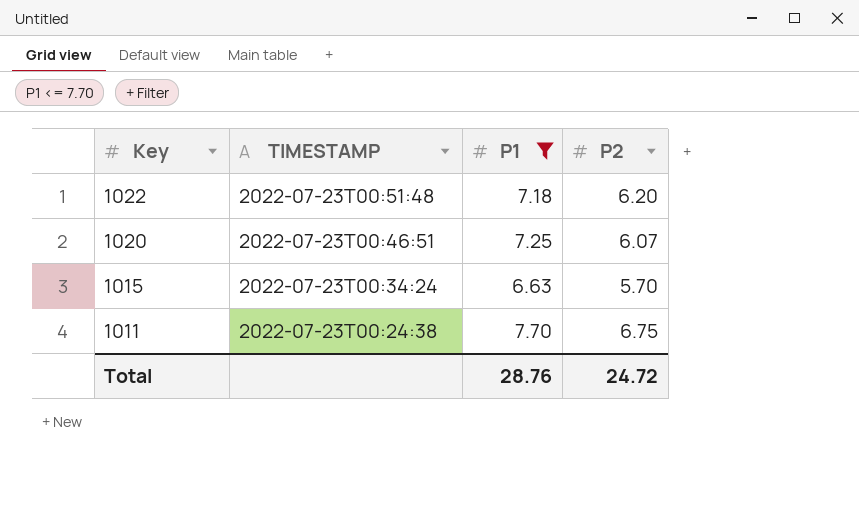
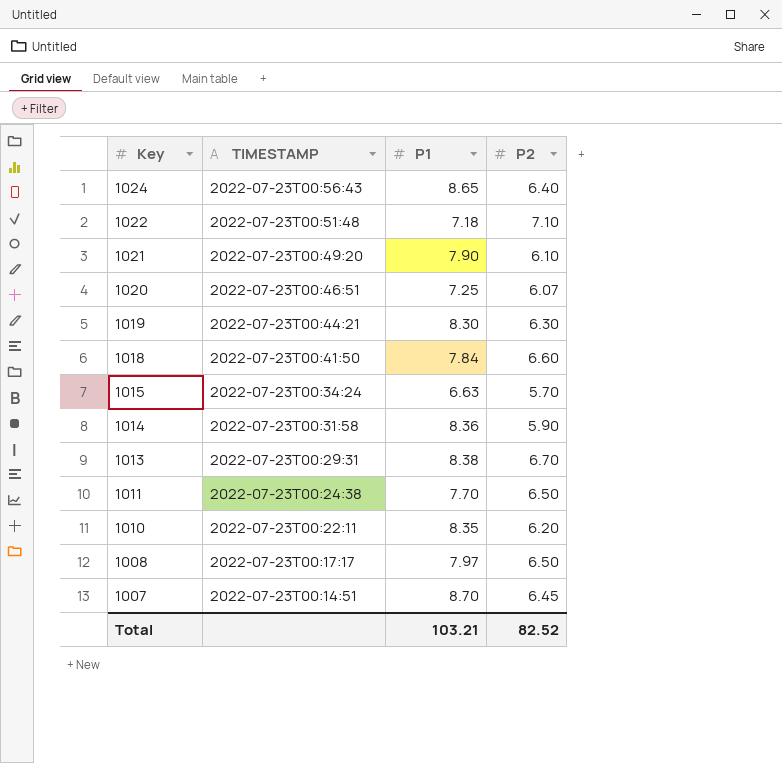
filter: P1 <= 7.70 -> none
1022 | P2: 6.20 -> 7.10
1011 | P2: 6.75 -> 6.50
Total | P1: 28.76 -> 103.21
Total | P2: 24.72 -> 82.52

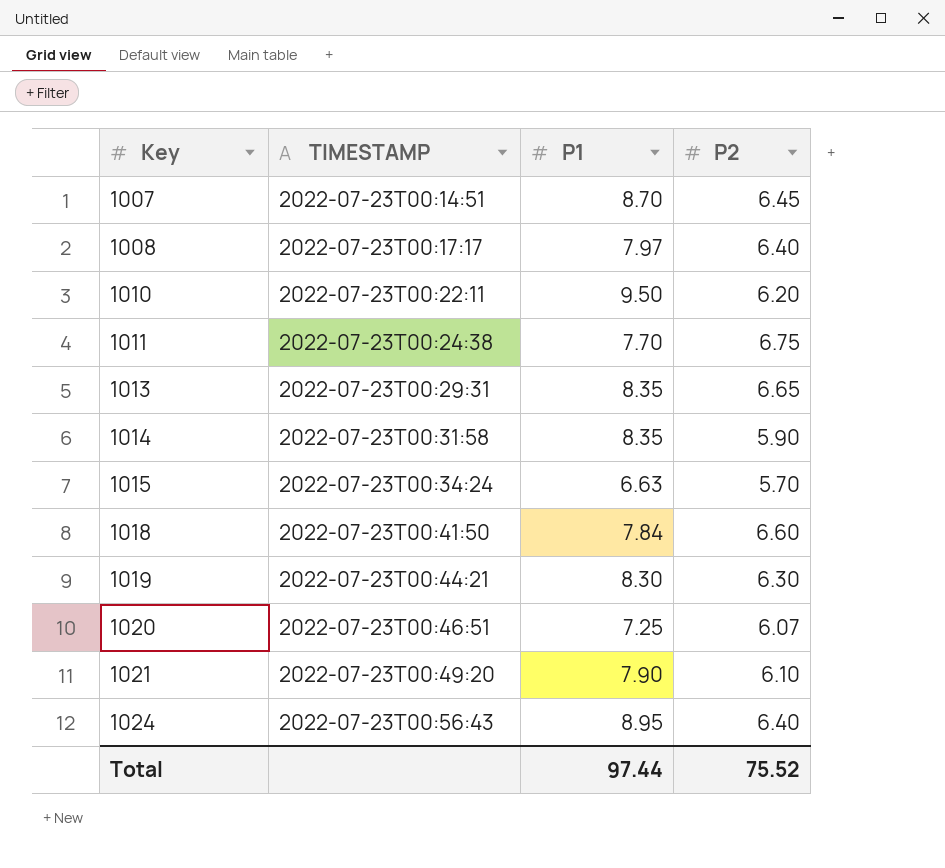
row order: Key descending -> Key ascending
row 1022: 2022-07-23T00:51:48 | 7.18 | 7.10 -> none
1008 | P2: 6.50 -> 6.40
1010 | P1: 8.35 -> 9.50
1011 | P2: 6.50 -> 6.75
1013 | P1: 8.38 -> 8.35
1013 | P2: 6.70 -> 6.65
1014 | P1: 8.36 -> 8.35
1024 | P1: 8.65 -> 8.95
Total | P1: 103.21 -> 97.44
Total | P2: 82.52 -> 75.52

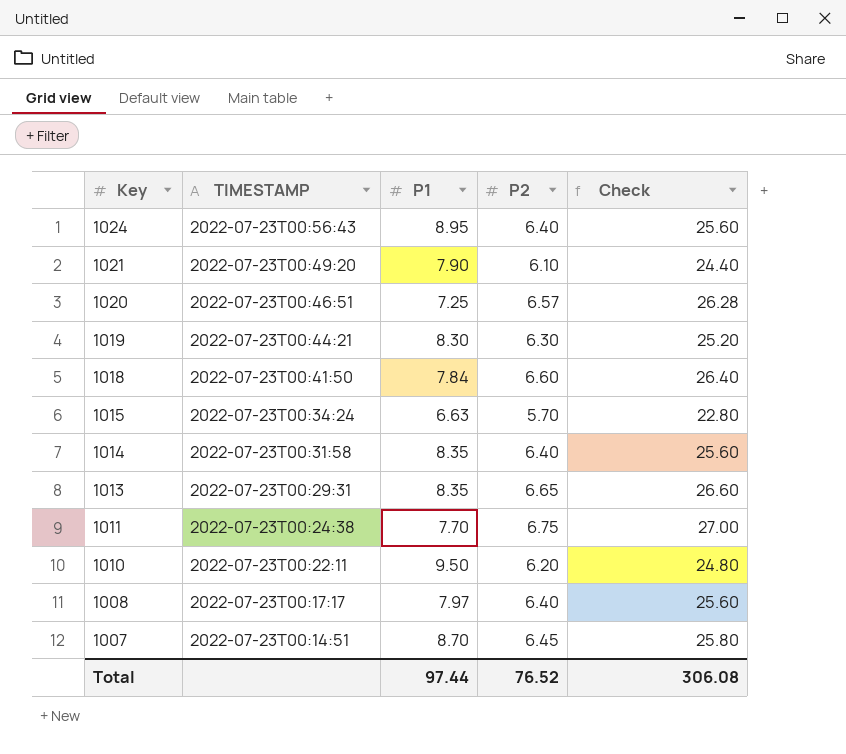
row order: Key ascending -> Key descending
column Check | formula: none -> [P2] * 4
1020 | P2: 6.07 -> 6.57
1014 | P2: 5.90 -> 6.40
Total | P2: 75.52 -> 76.52

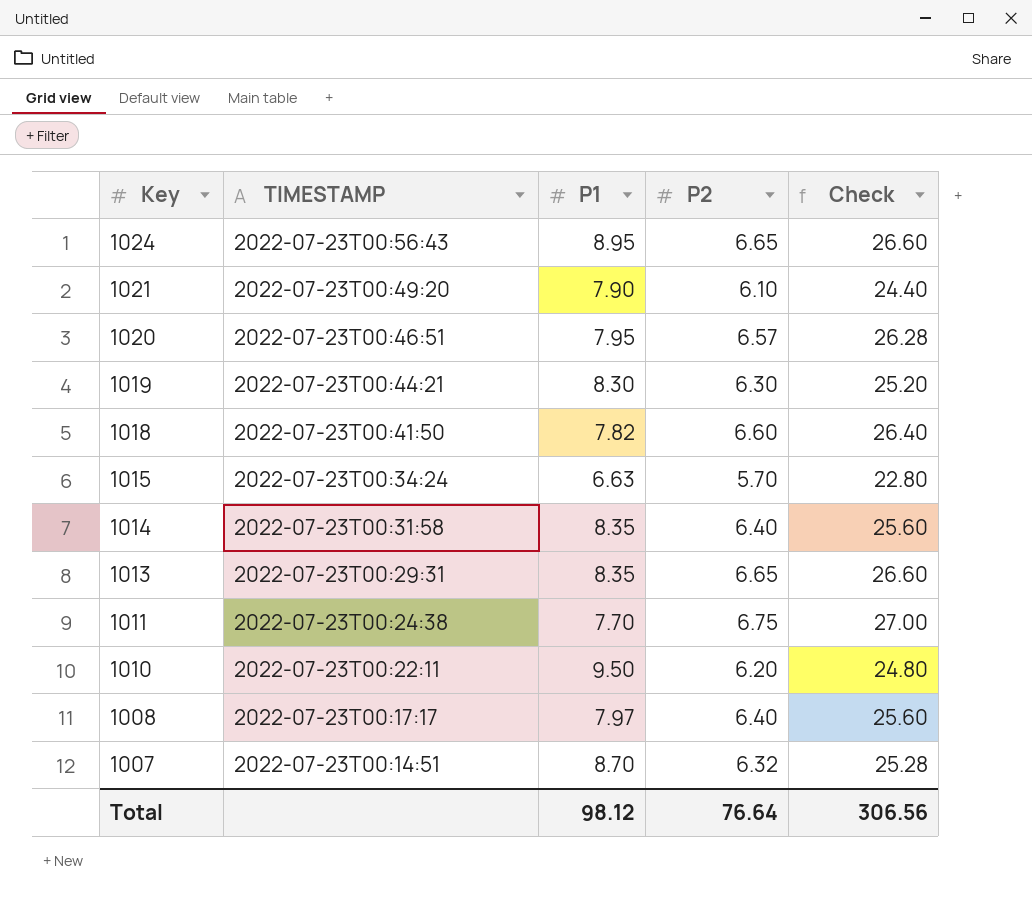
1024 | P2: 6.40 -> 6.65
1024 | Check: 25.60 -> 26.60
1020 | P1: 7.25 -> 7.95
1018 | P1: 7.84 -> 7.82
1007 | P2: 6.45 -> 6.32
1007 | Check: 25.80 -> 25.28
Total | P1: 97.44 -> 98.12
Total | P2: 76.52 -> 76.64
Total | Check: 306.08 -> 306.56

